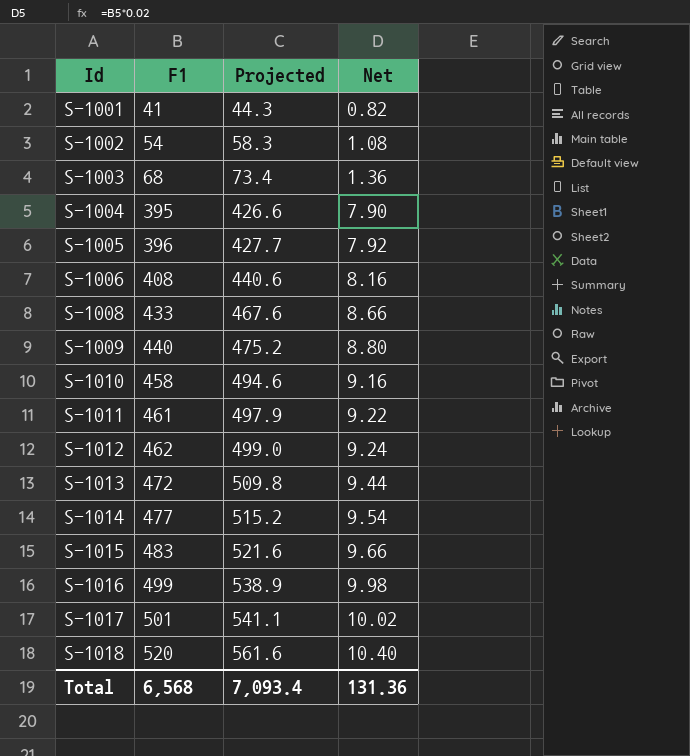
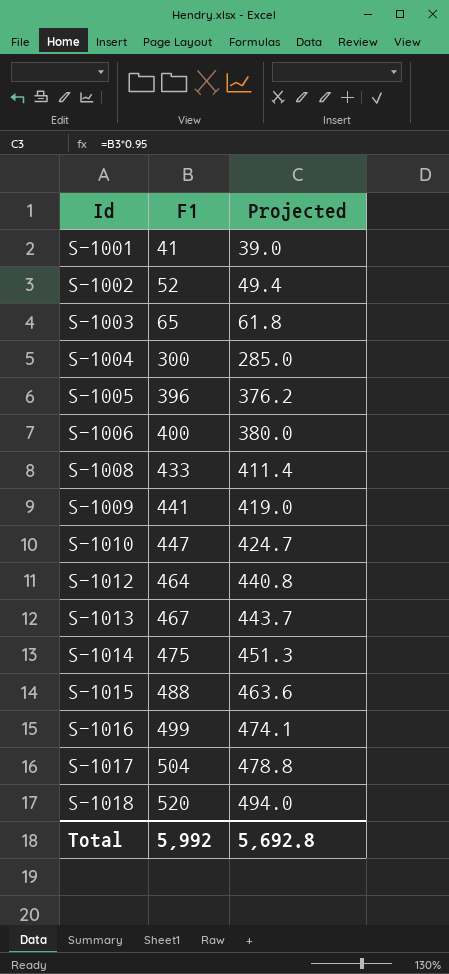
column Net | formula: [F1] * 0.02 -> none
column Projected | formula: [F1] * 1.08 -> [F1] * 0.95
row S-1011: 461 | 497.9 | 9.22 -> none
S-1002 | F1: 54 -> 52
S-1003 | F1: 68 -> 65
S-1004 | F1: 395 -> 300
S-1006 | F1: 408 -> 400
S-1009 | F1: 440 -> 441
S-1010 | F1: 458 -> 447
S-1012 | F1: 462 -> 464
S-1013 | F1: 472 -> 467
S-1014 | F1: 477 -> 475
S-1015 | F1: 483 -> 488
S-1017 | F1: 501 -> 504
Total | F1: 6,568 -> 5,992
Total | Projected: 7,093.4 -> 5,692.8

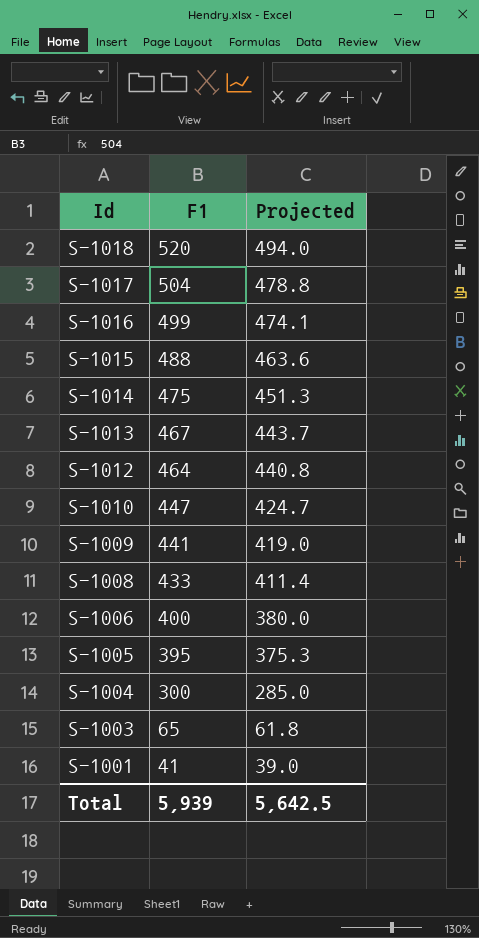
row order: Id ascending -> Id descending
row S-1002: 52 | 49.4 -> none
S-1005 | F1: 396 -> 395
S-1005 | Projected: 376.2 -> 375.3
Total | F1: 5,992 -> 5,939
Total | Projected: 5,692.8 -> 5,642.5

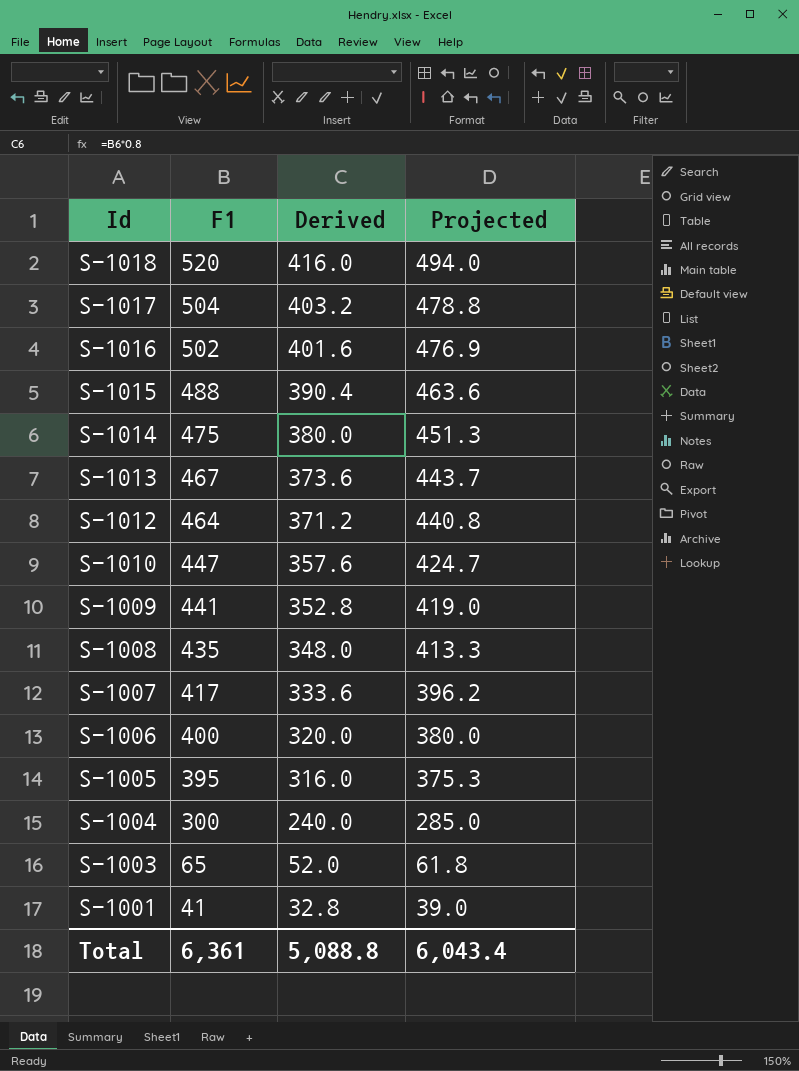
column Derived | formula: none -> [F1] * 0.8
S-1016 | F1: 499 -> 502
S-1016 | Projected: 474.1 -> 476.9
S-1008 | F1: 433 -> 435
S-1008 | Projected: 411.4 -> 413.3
row S-1007: none -> 417 | 333.6 | 396.2
Total | F1: 5,939 -> 6,361
Total | Projected: 5,642.5 -> 6,043.4

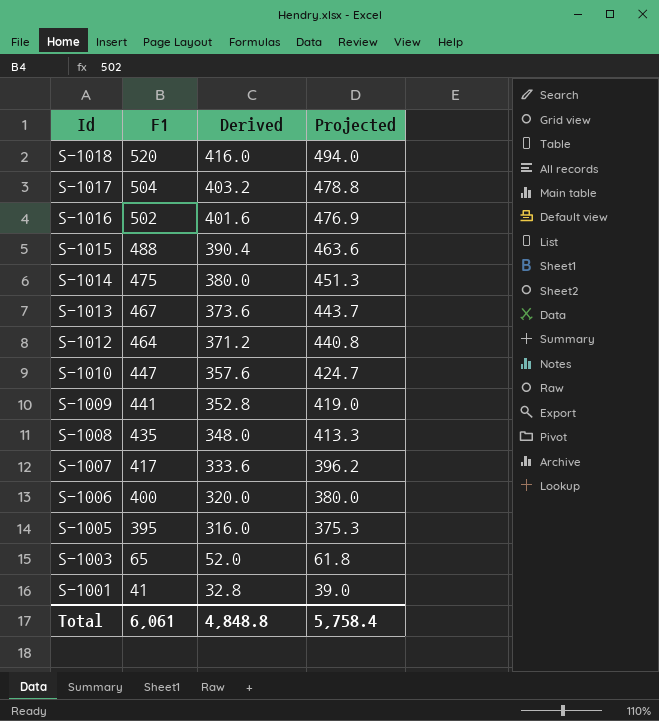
row S-1004: 300 | 240.0 | 285.0 -> none
Total | F1: 6,361 -> 6,061
Total | Derived: 5,088.8 -> 4,848.8
Total | Projected: 6,043.4 -> 5,758.4

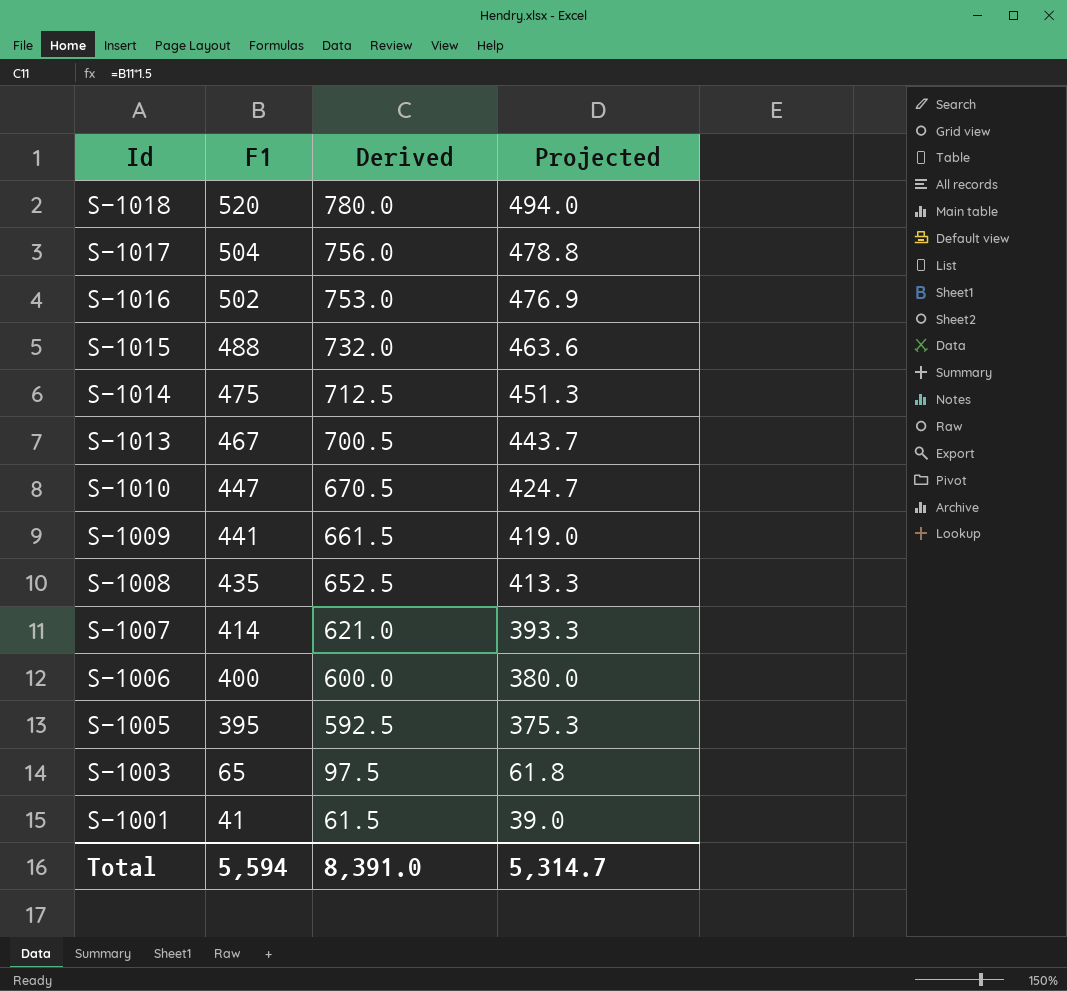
column Derived | formula: [F1] * 0.8 -> [F1] * 1.5
row S-1012: 464 | 371.2 | 440.8 -> none
S-1007 | F1: 417 -> 414
S-1007 | Projected: 396.2 -> 393.3
Total | F1: 6,061 -> 5,594
Total | Derived: 4,848.8 -> 8,391.0
Total | Projected: 5,758.4 -> 5,314.7

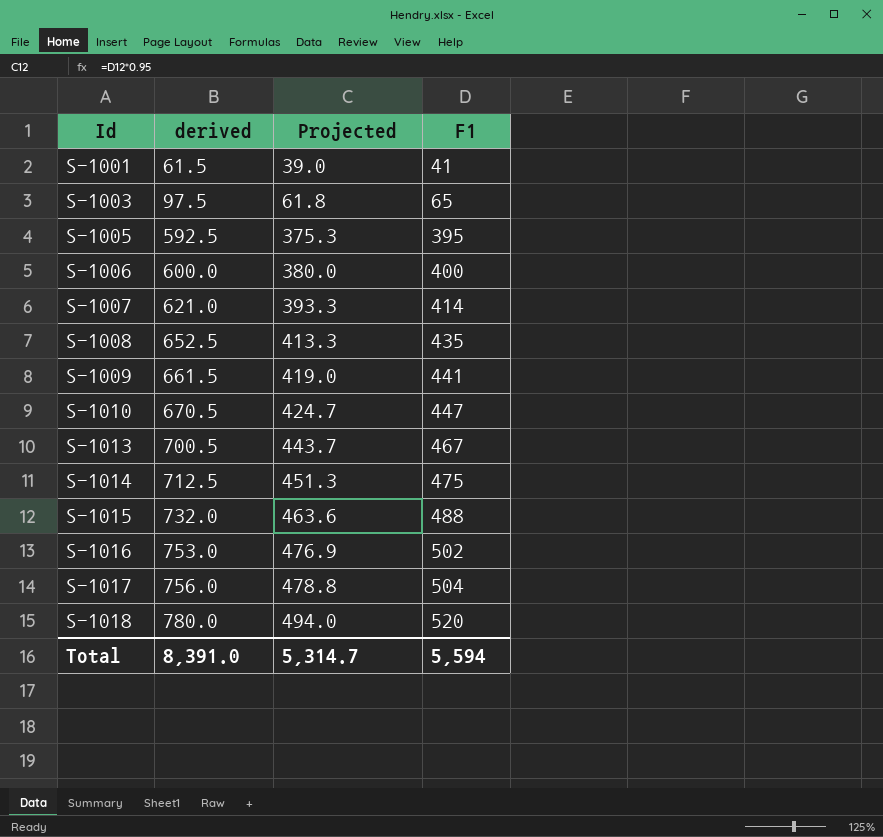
row order: Id descending -> Id ascending
column name: Derived -> derived
column F1 | position: 2 -> 4

